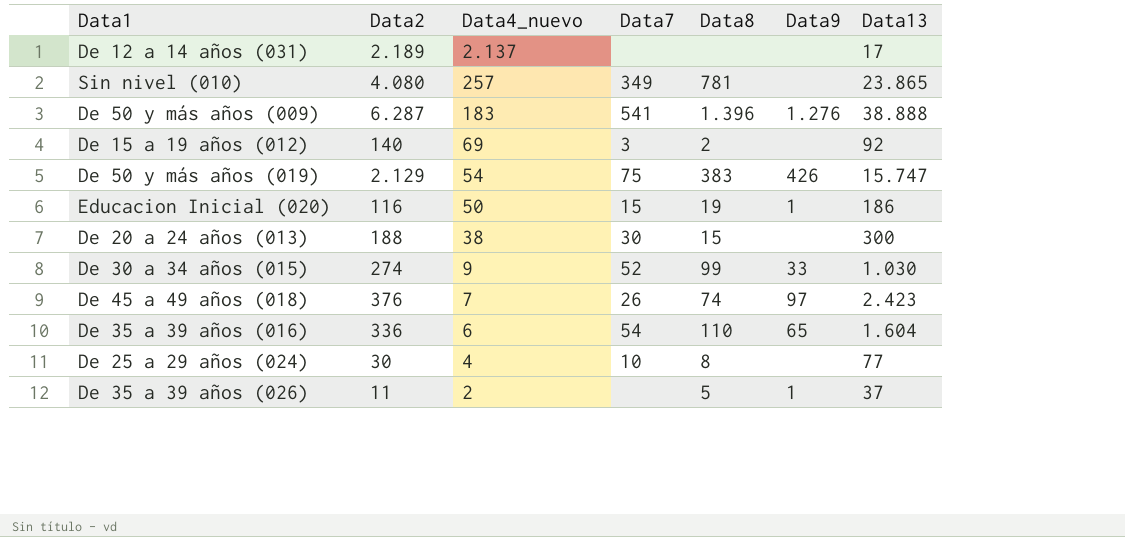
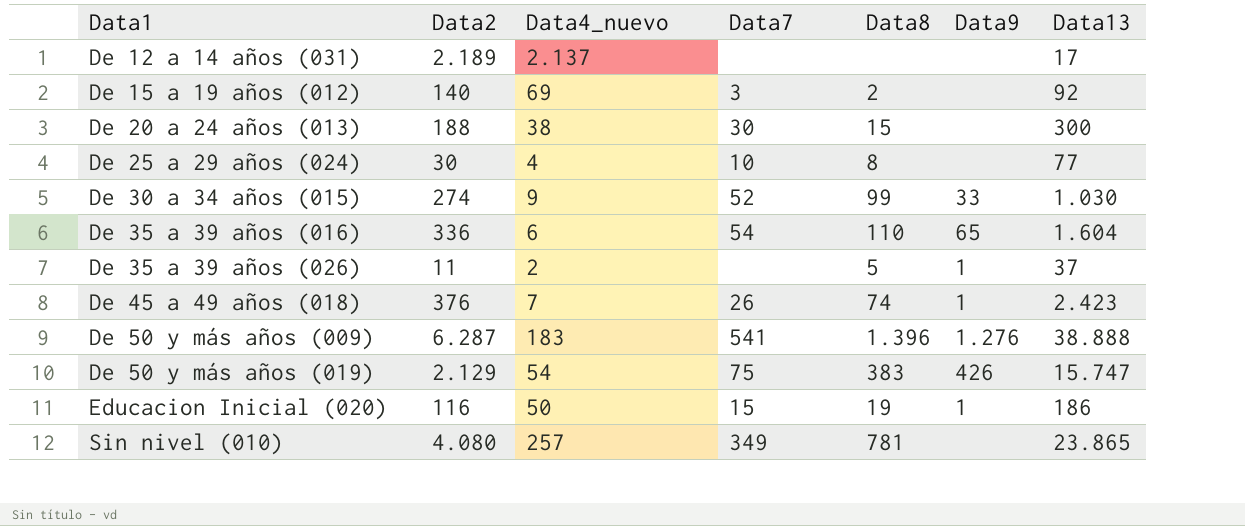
row order: Data4_nuevo descending -> Data1 ascending
De 45 a 49 años (018) | Data9: 97 -> 1

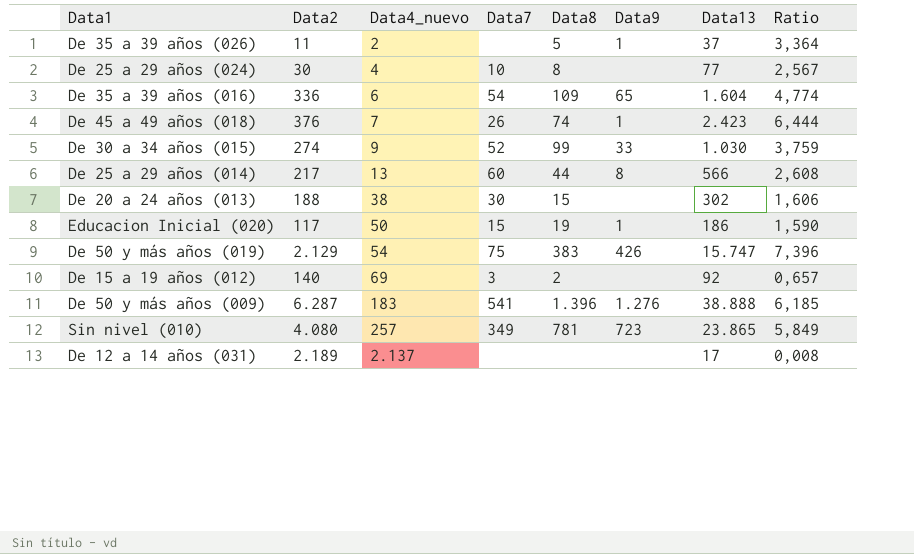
row order: Data1 ascending -> Data4_nuevo ascending
column Ratio | formula: none -> [Data13] / [Data2]
De 35 a 39 años (016) | Data8: 110 -> 109
row De 25 a 29 años (014): none -> 217 | 13 | 60 | 44 | 8 | 566 | 2,608
De 20 a 24 años (013) | Data13: 300 -> 302
Educacion Inicial (020) | Data2: 116 -> 117
Sin nivel (010) | Data9: none -> 723

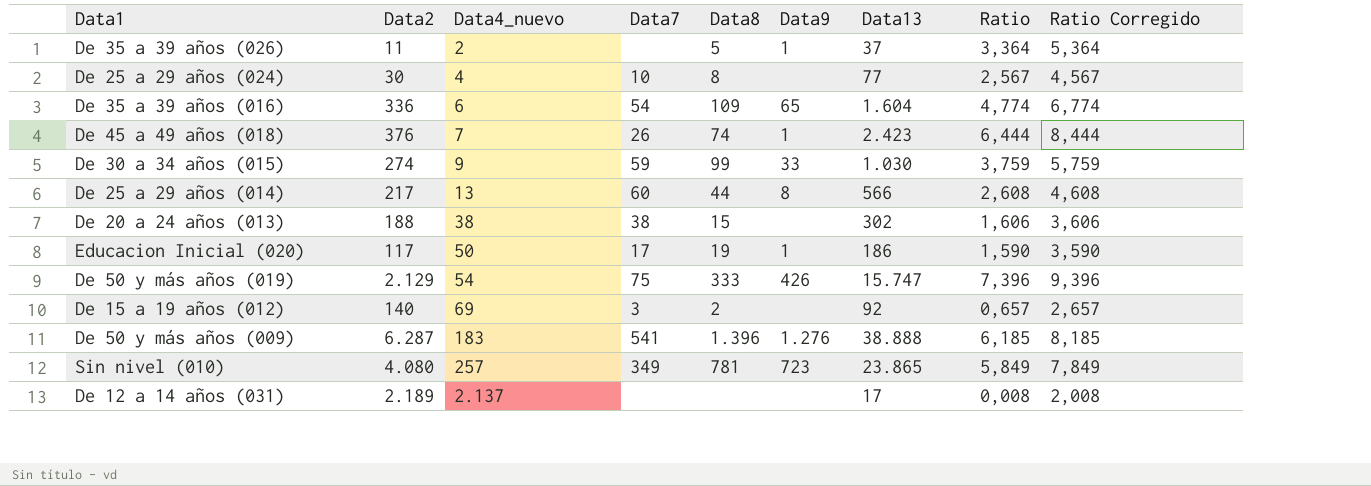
column Ratio Corregido | formula: none -> [Ratio] + 2
De 30 a 34 años (015) | Data7: 52 -> 59
De 20 a 24 años (013) | Data7: 30 -> 38
Educacion Inicial (020) | Data7: 15 -> 17
De 50 y más años (019) | Data8: 383 -> 333

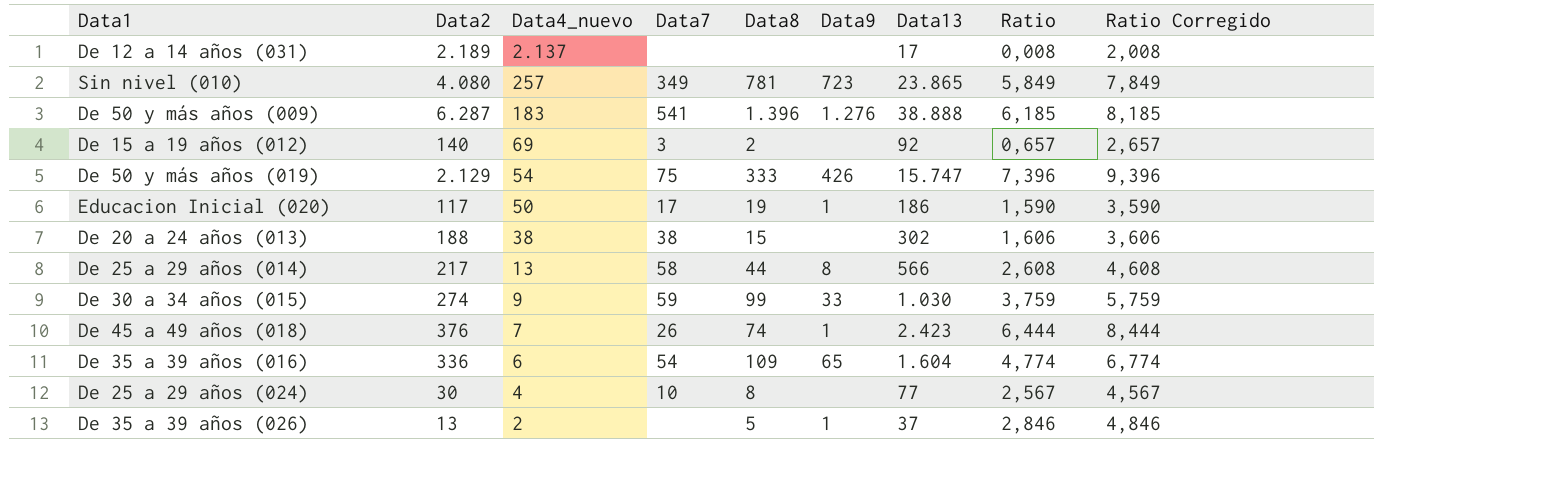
row order: Data4_nuevo ascending -> Data4_nuevo descending
De 25 a 29 años (014) | Data7: 60 -> 58
De 35 a 39 años (026) | Data2: 11 -> 13
De 35 a 39 años (026) | Ratio: 3,364 -> 2,846
De 35 a 39 años (026) | Ratio Corregido: 5,364 -> 4,846

